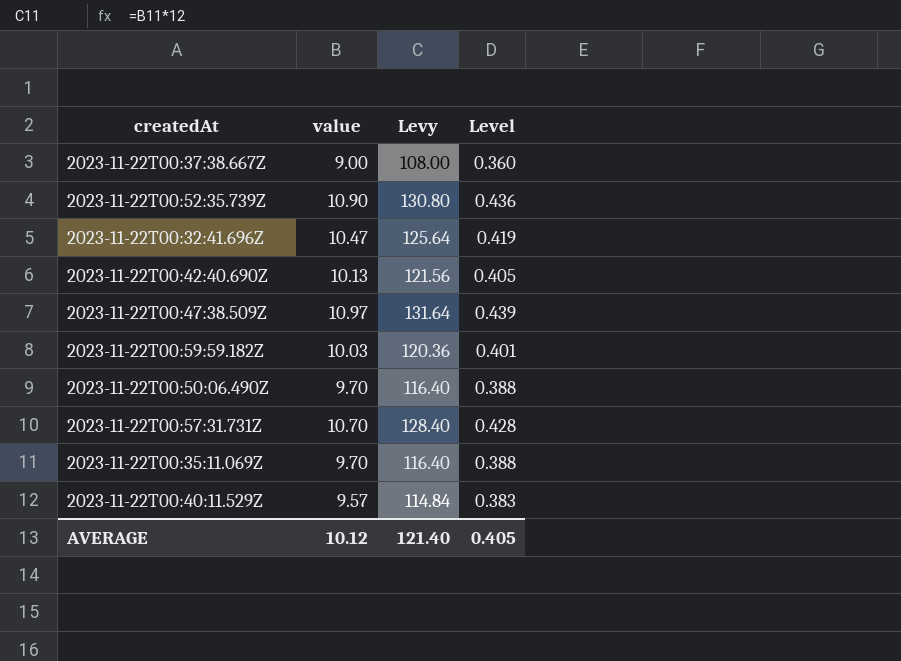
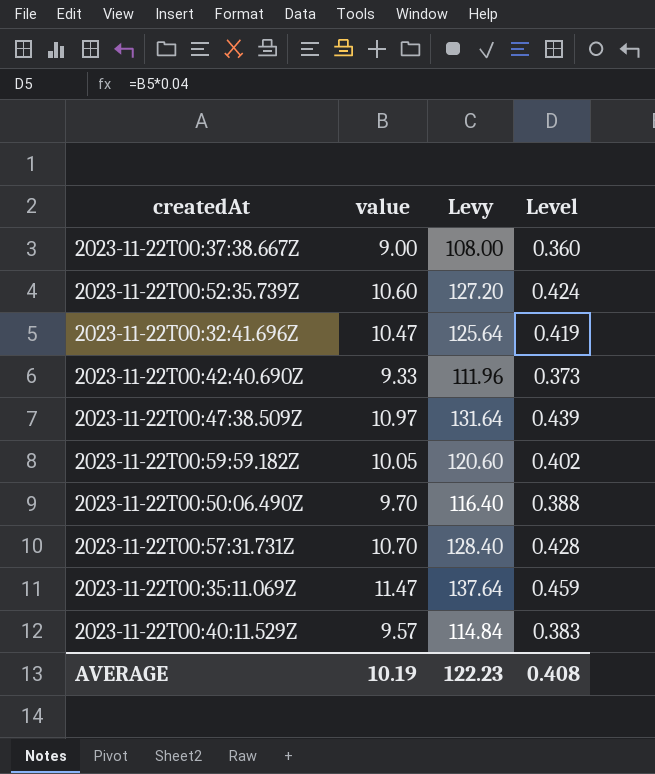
2023-11-22T00:52:35.739Z | value: 10.90 -> 10.60
2023-11-22T00:52:35.739Z | Levy: 130.80 -> 127.20
2023-11-22T00:52:35.739Z | Level: 0.436 -> 0.424
2023-11-22T00:42:40.690Z | value: 10.13 -> 9.33
2023-11-22T00:42:40.690Z | Levy: 121.56 -> 111.96
2023-11-22T00:42:40.690Z | Level: 0.405 -> 0.373
2023-11-22T00:59:59.182Z | value: 10.03 -> 10.05
2023-11-22T00:59:59.182Z | Levy: 120.36 -> 120.60
2023-11-22T00:59:59.182Z | Level: 0.401 -> 0.402
2023-11-22T00:35:11.069Z | value: 9.70 -> 11.47
2023-11-22T00:35:11.069Z | Levy: 116.40 -> 137.64
2023-11-22T00:35:11.069Z | Level: 0.388 -> 0.459
AVERAGE | value: 10.12 -> 10.19
AVERAGE | Levy: 121.40 -> 122.23
AVERAGE | Level: 0.405 -> 0.408

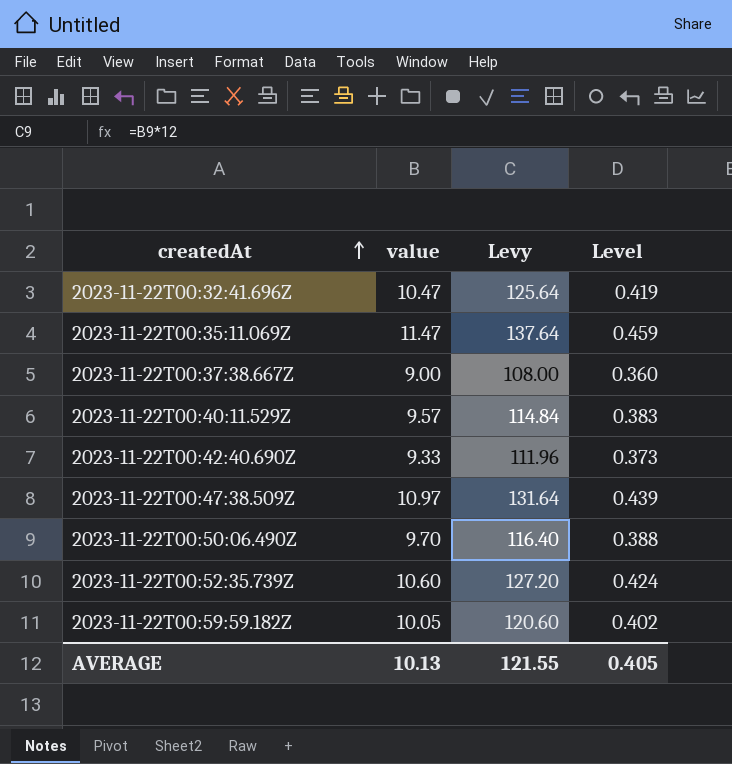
row order: none -> createdAt ascending
row 2023-11-22T00:57:31.731Z: 10.70 | 128.40 | 0.428 -> none
AVERAGE | value: 10.19 -> 10.13
AVERAGE | Levy: 122.23 -> 121.55
AVERAGE | Level: 0.408 -> 0.405

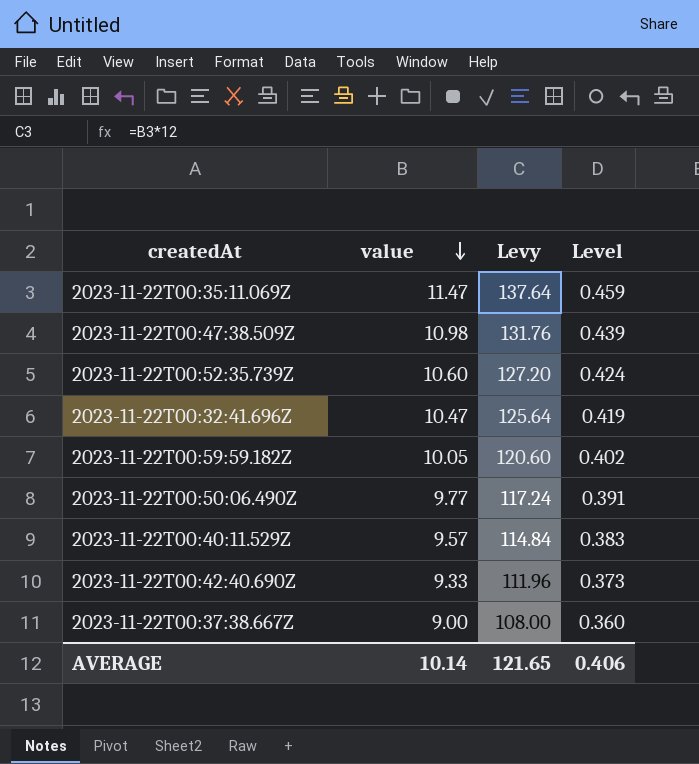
row order: createdAt ascending -> value descending
2023-11-22T00:47:38.509Z | value: 10.97 -> 10.98
2023-11-22T00:47:38.509Z | Levy: 131.64 -> 131.76
2023-11-22T00:50:06.490Z | value: 9.70 -> 9.77
2023-11-22T00:50:06.490Z | Levy: 116.40 -> 117.24
2023-11-22T00:50:06.490Z | Level: 0.388 -> 0.391
AVERAGE | value: 10.13 -> 10.14
AVERAGE | Levy: 121.55 -> 121.65
AVERAGE | Level: 0.405 -> 0.406

